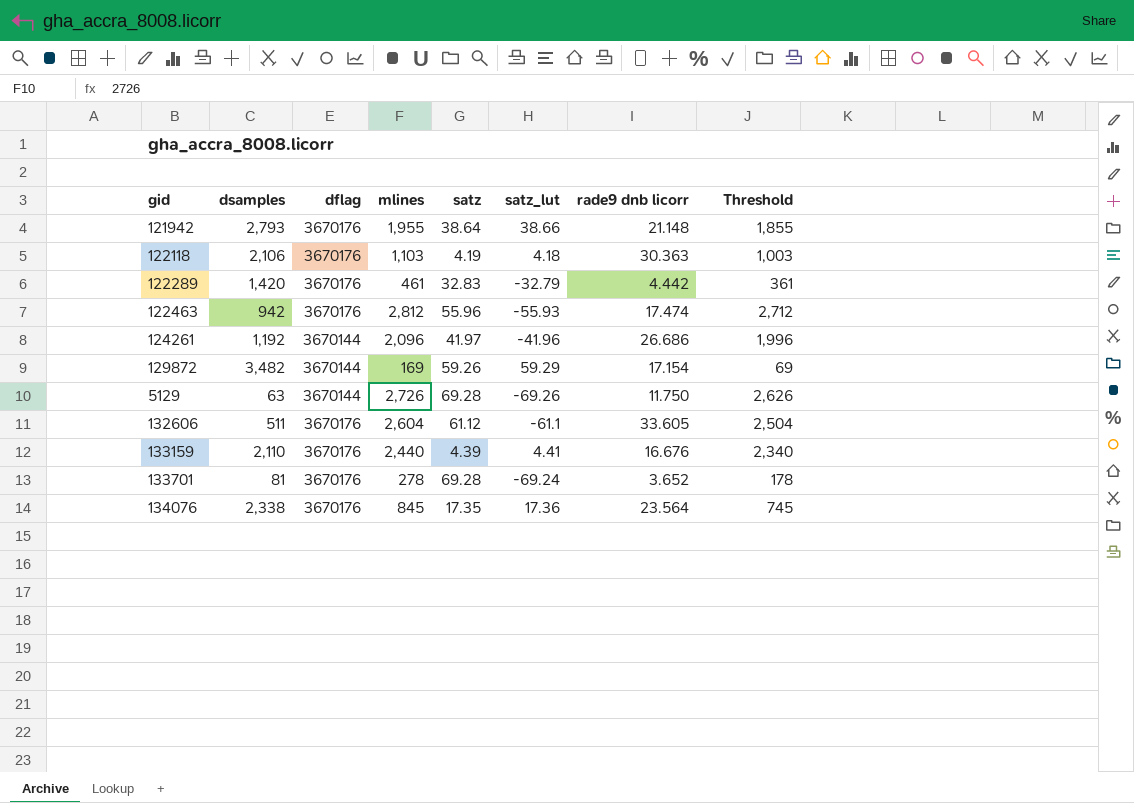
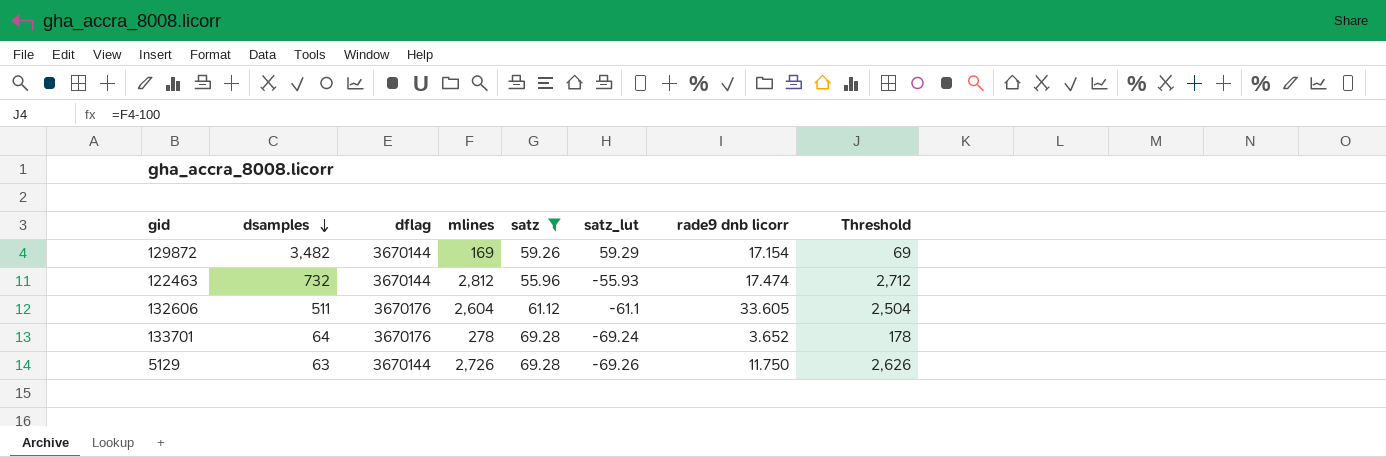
filter: none -> satz >= 55.96
row order: none -> dsamples descending
122463 | dsamples: 942 -> 732
122463 | dflag: 3670176 -> 3670144
133701 | dsamples: 81 -> 64

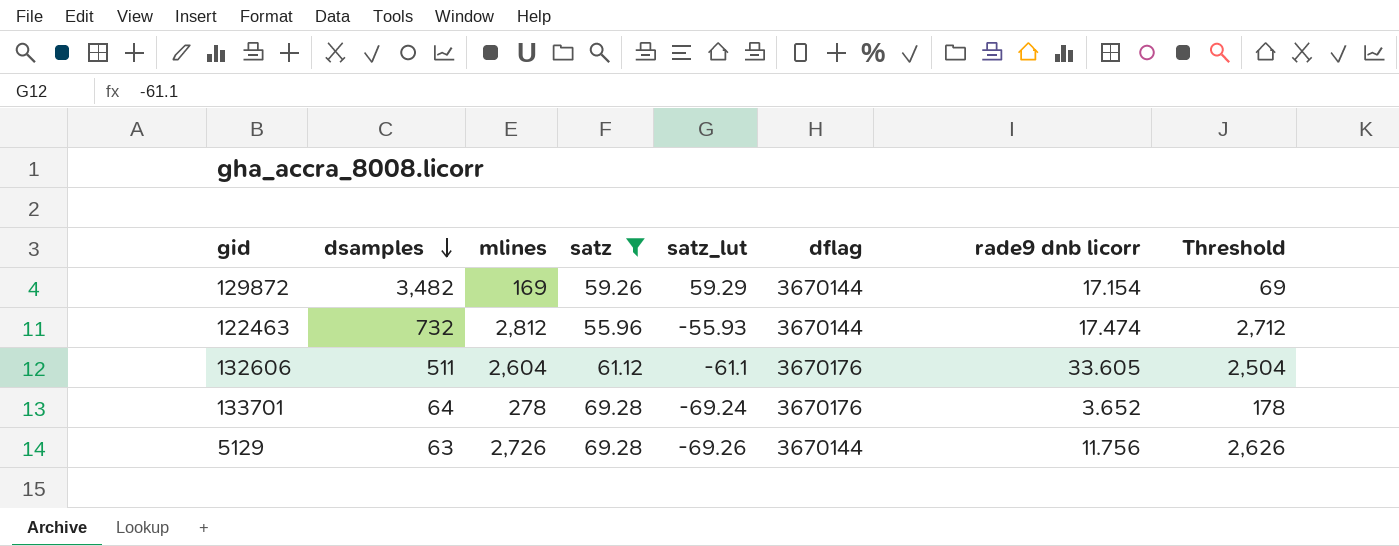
column dflag | position: 3 -> 6
5129 | rade9 dnb licorr: 11.750 -> 11.756

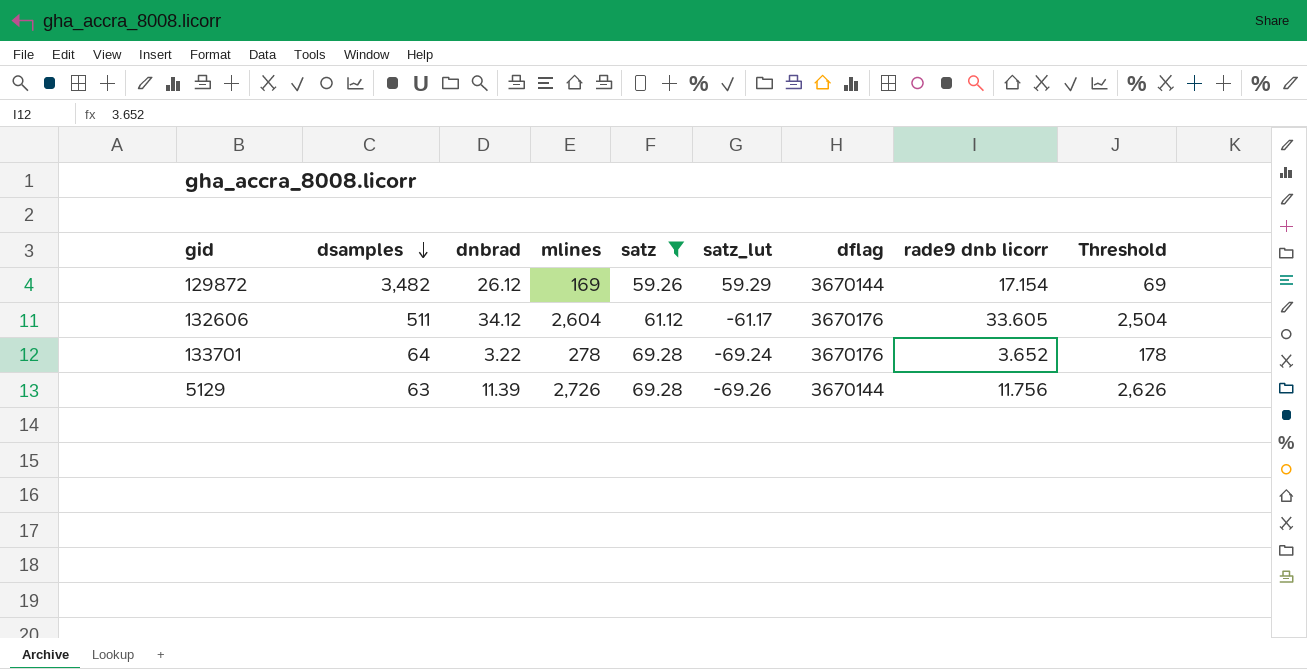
column dnbrad | position: none -> 3
row 122463: 732 | 2,812 | 55.96 | -55.93 | 3670144 | 17.474 | 2,712 -> none
132606 | satz_lut: -61.1 -> -61.17

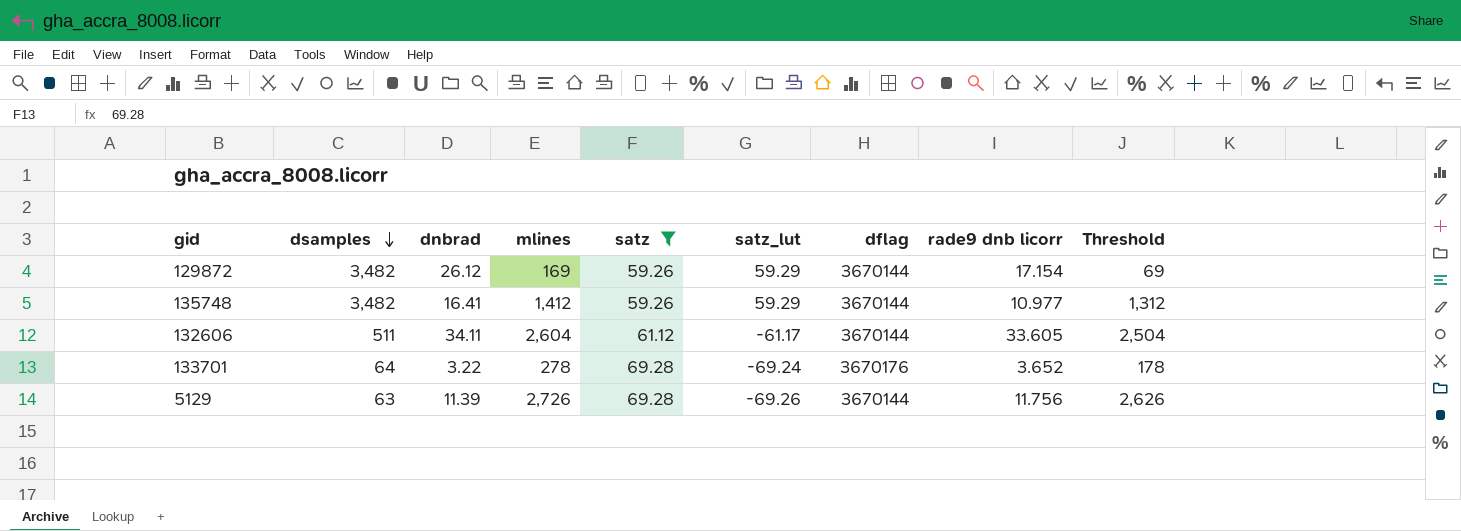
row 135748: none -> 3,482 | 16.41 | 1,412 | 59.26 | 59.29 | 3670144 | 10.977 | 1,312
132606 | dnbrad: 34.12 -> 34.11
132606 | dflag: 3670176 -> 3670144

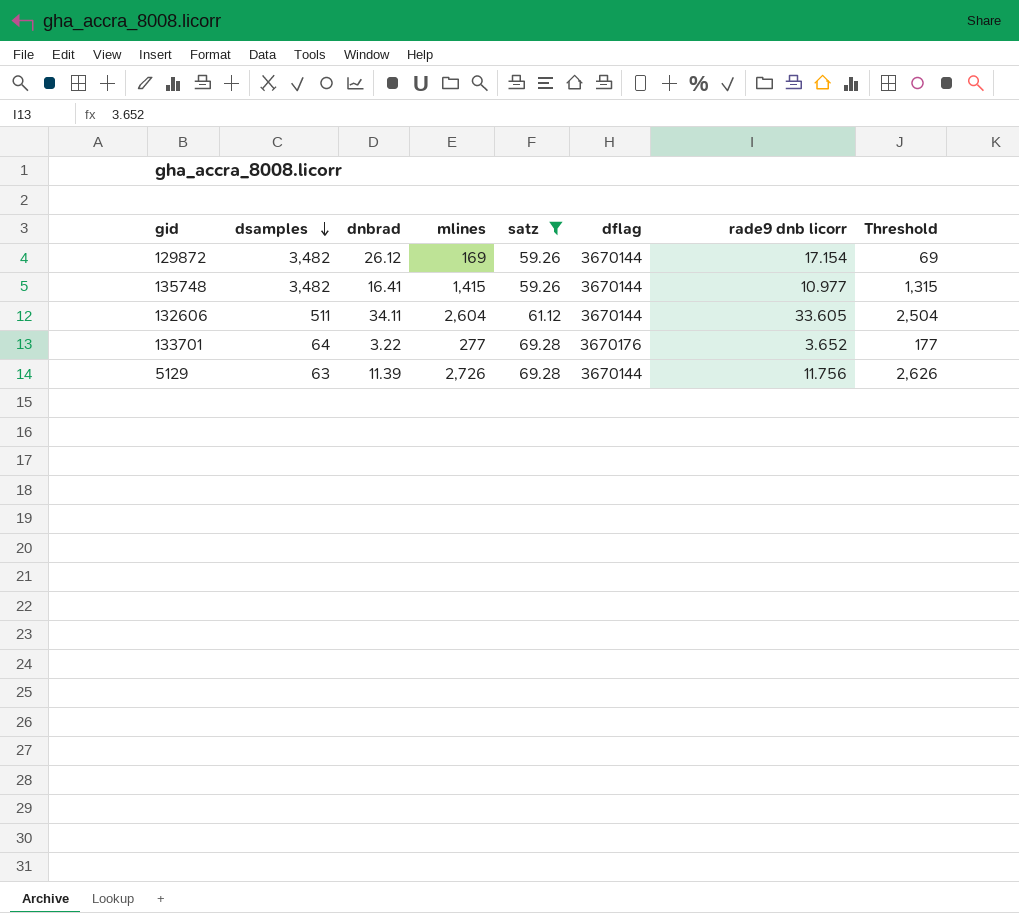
column satz_lut | position: 6 -> none
135748 | mlines: 1,412 -> 1,415
135748 | Threshold: 1,312 -> 1,315
133701 | mlines: 278 -> 277
133701 | Threshold: 178 -> 177

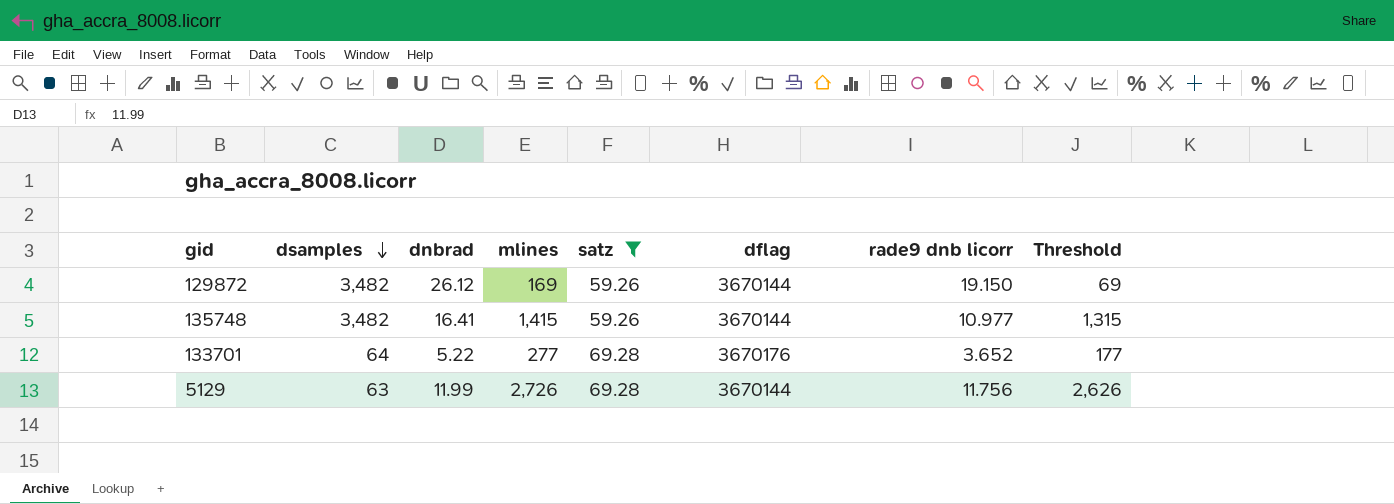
row 132606: 511 | 34.11 | 2,604 | 61.12 | 3670144 | 33.605 | 2,504 -> none
129872 | rade9 dnb licorr: 17.154 -> 19.150
133701 | dnbrad: 3.22 -> 5.22
5129 | dnbrad: 11.39 -> 11.99

